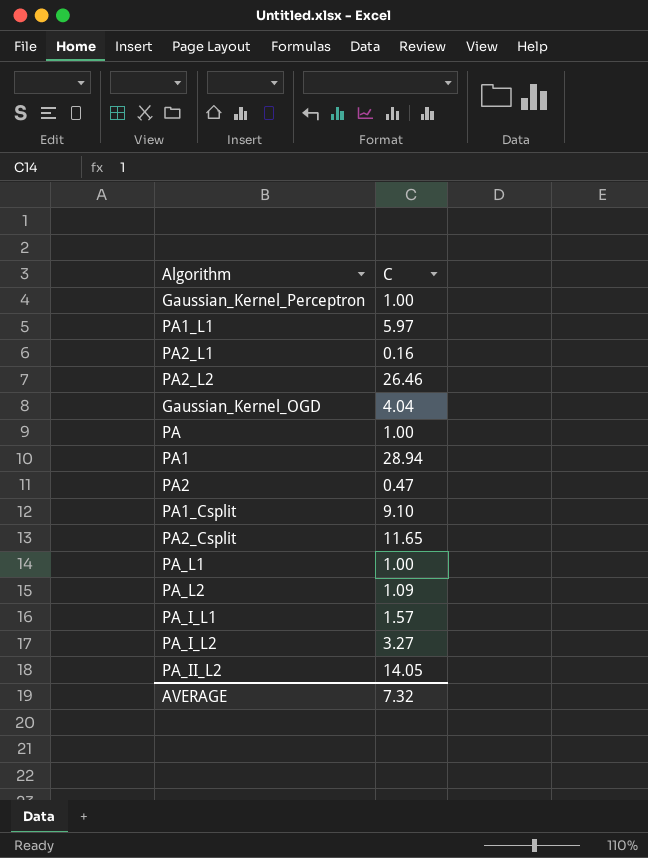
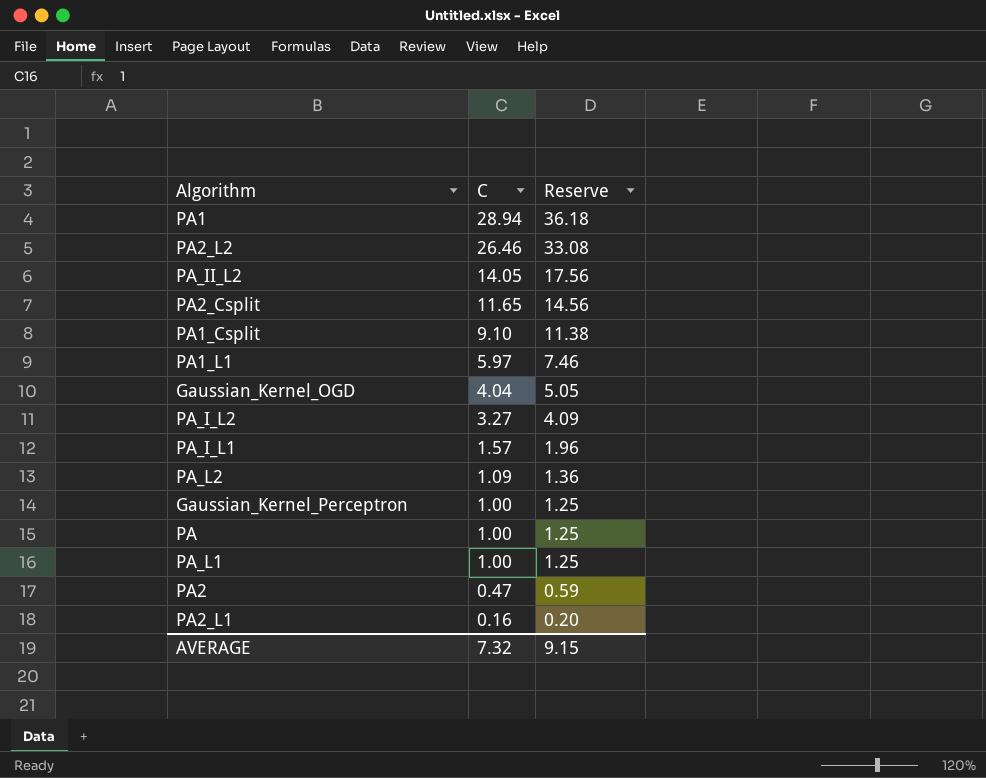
row order: none -> C descending
column Reserve | formula: none -> [C] * 1.25

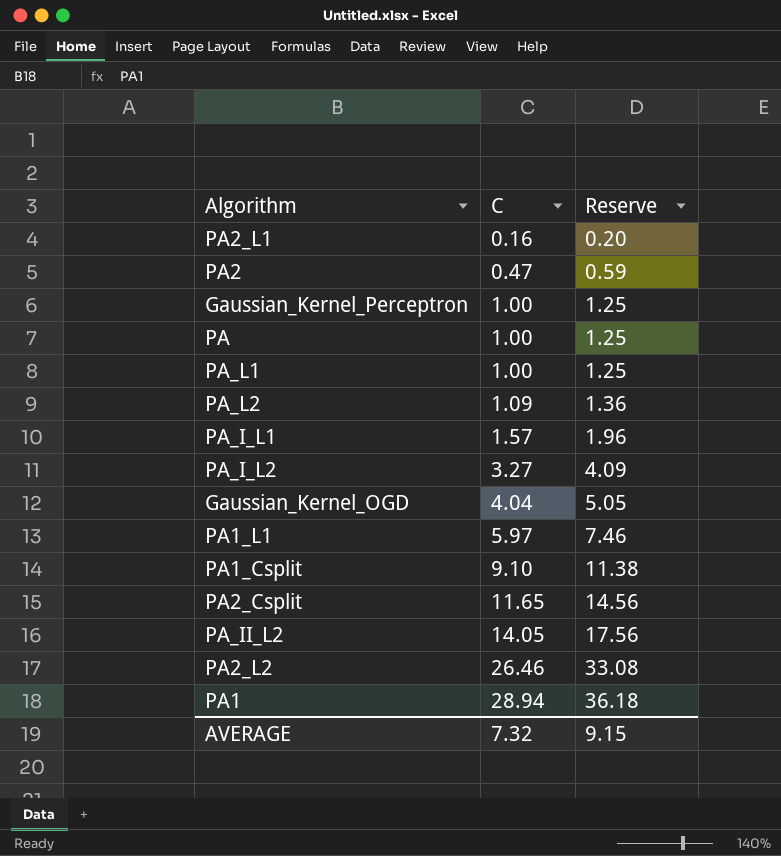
row order: C descending -> C ascending

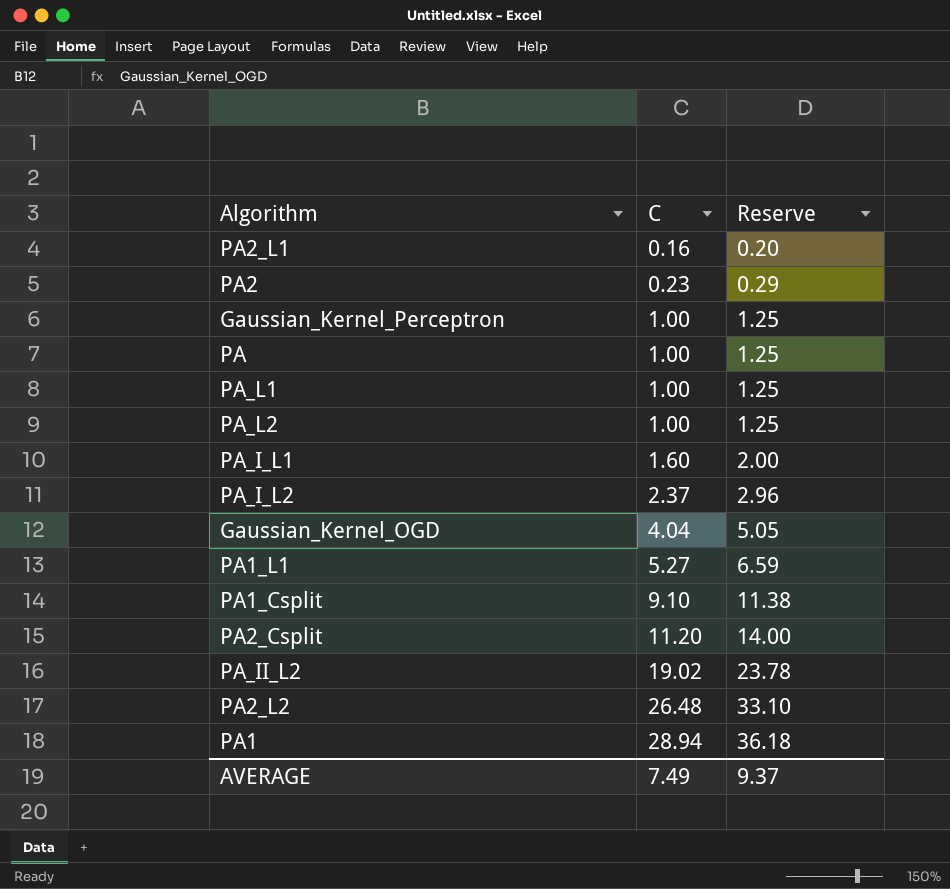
PA2 | C: 0.47 -> 0.23
PA2 | Reserve: 0.59 -> 0.29
PA_L2 | C: 1.09 -> 1.00
PA_L2 | Reserve: 1.36 -> 1.25
PA_I_L1 | C: 1.57 -> 1.60
PA_I_L1 | Reserve: 1.96 -> 2.00
PA_I_L2 | C: 3.27 -> 2.37
PA_I_L2 | Reserve: 4.09 -> 2.96
PA1_L1 | C: 5.97 -> 5.27
PA1_L1 | Reserve: 7.46 -> 6.59
PA2_Csplit | C: 11.65 -> 11.20
PA2_Csplit | Reserve: 14.56 -> 14.00
PA_II_L2 | C: 14.05 -> 19.02
PA_II_L2 | Reserve: 17.56 -> 23.78
PA2_L2 | C: 26.46 -> 26.48
PA2_L2 | Reserve: 33.08 -> 33.10
AVERAGE | C: 7.32 -> 7.49
AVERAGE | Reserve: 9.15 -> 9.37

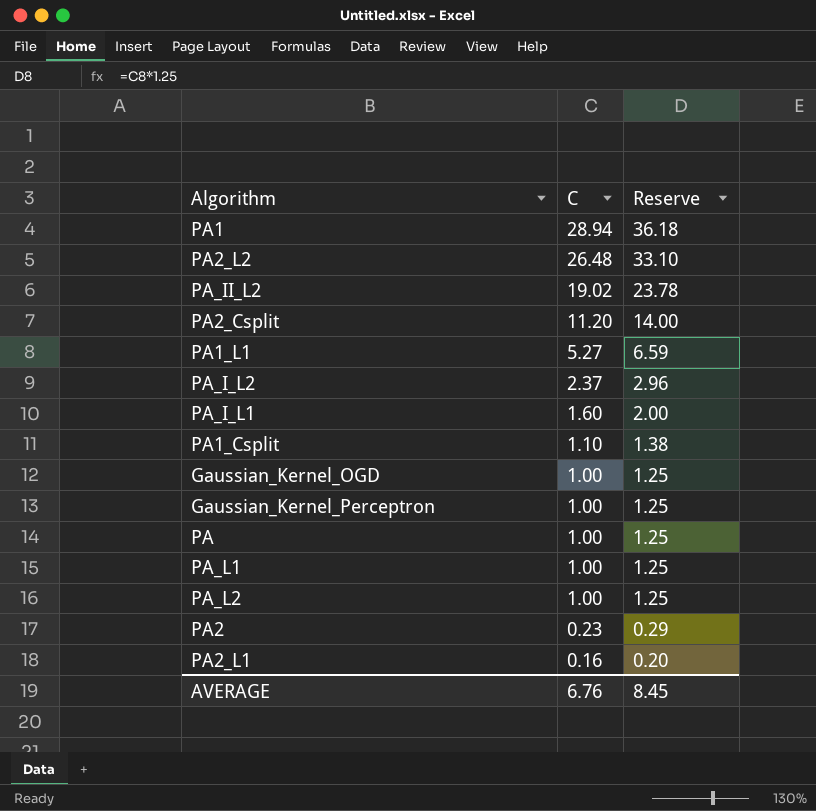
row order: C ascending -> C descending
PA1_Csplit | C: 9.10 -> 1.10
PA1_Csplit | Reserve: 11.38 -> 1.38
Gaussian_Kernel_OGD | C: 4.04 -> 1.00
Gaussian_Kernel_OGD | Reserve: 5.05 -> 1.25
AVERAGE | C: 7.49 -> 6.76
AVERAGE | Reserve: 9.37 -> 8.45

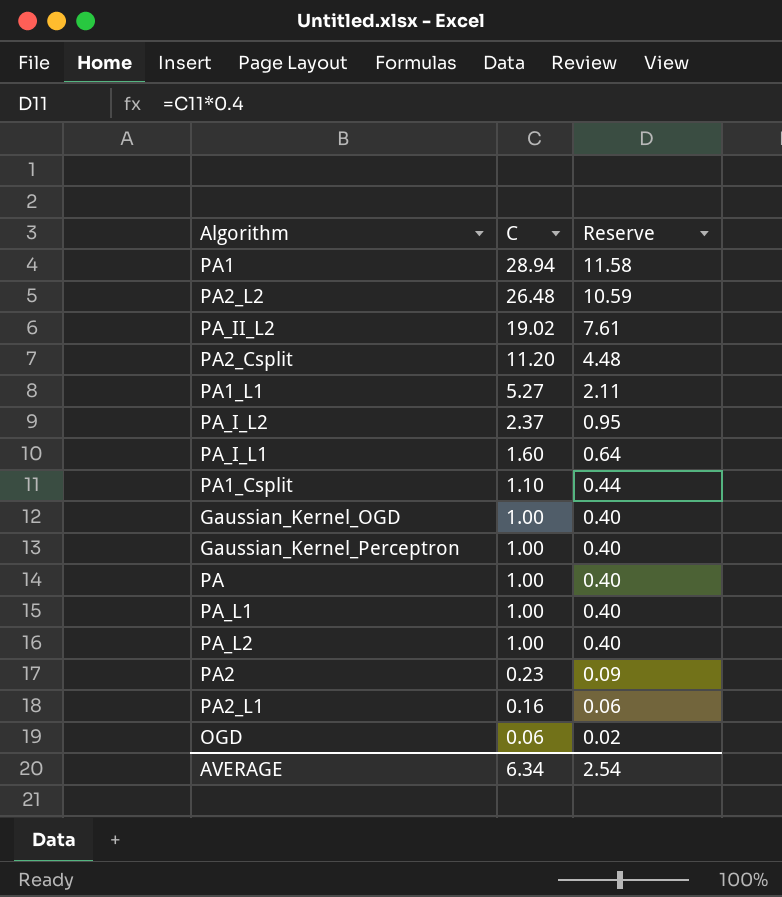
column Reserve | formula: [C] * 1.25 -> [C] * 0.4
row OGD: none -> 0.06 | 0.02
AVERAGE | C: 6.76 -> 6.34
AVERAGE | Reserve: 8.45 -> 2.54

